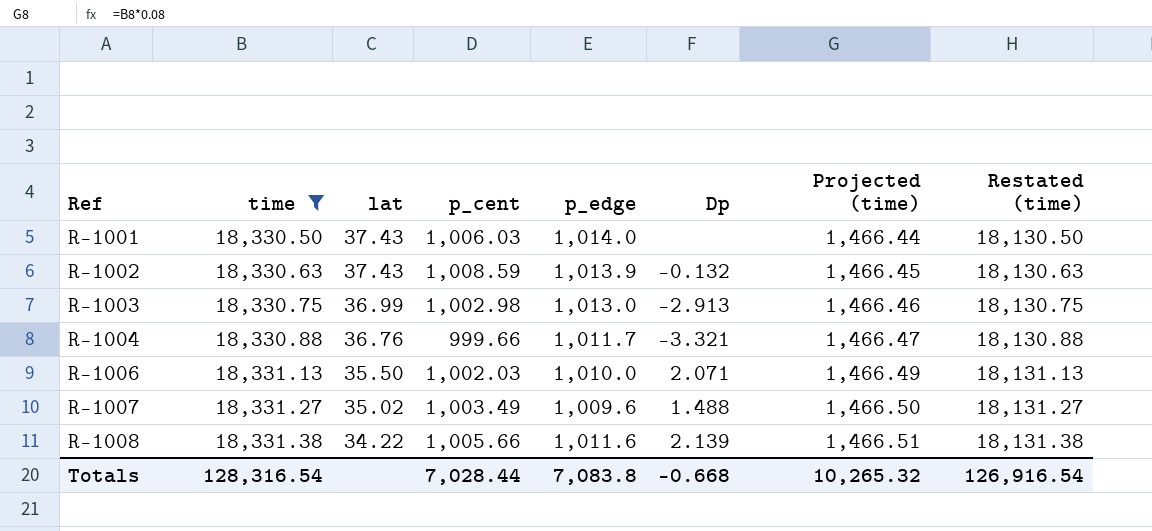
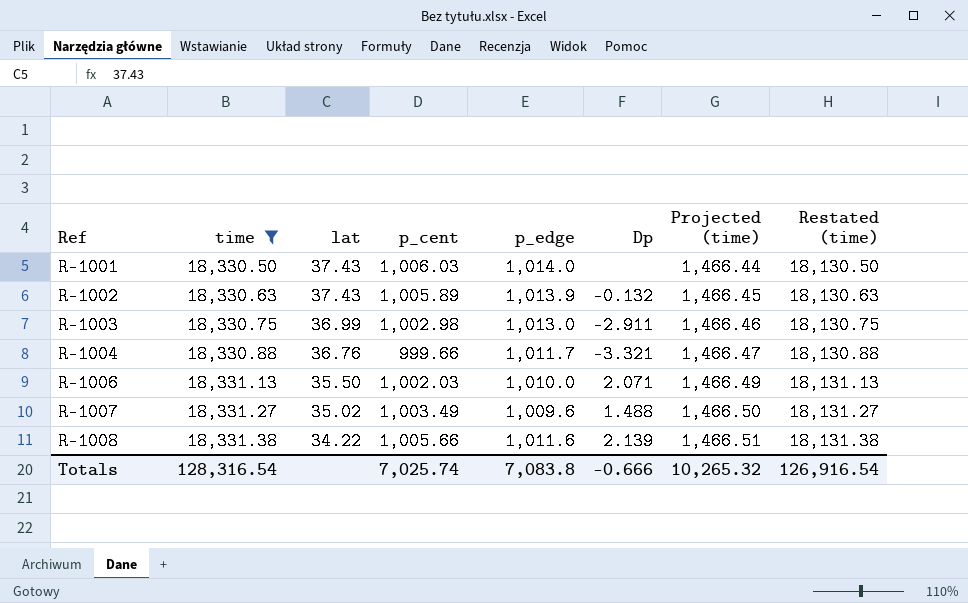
R-1002 | p_cent: 1,008.59 -> 1,005.89
R-1003 | Dp: -2.913 -> -2.911
Totals | p_cent: 7,028.44 -> 7,025.74
Totals | Dp: -0.668 -> -0.666

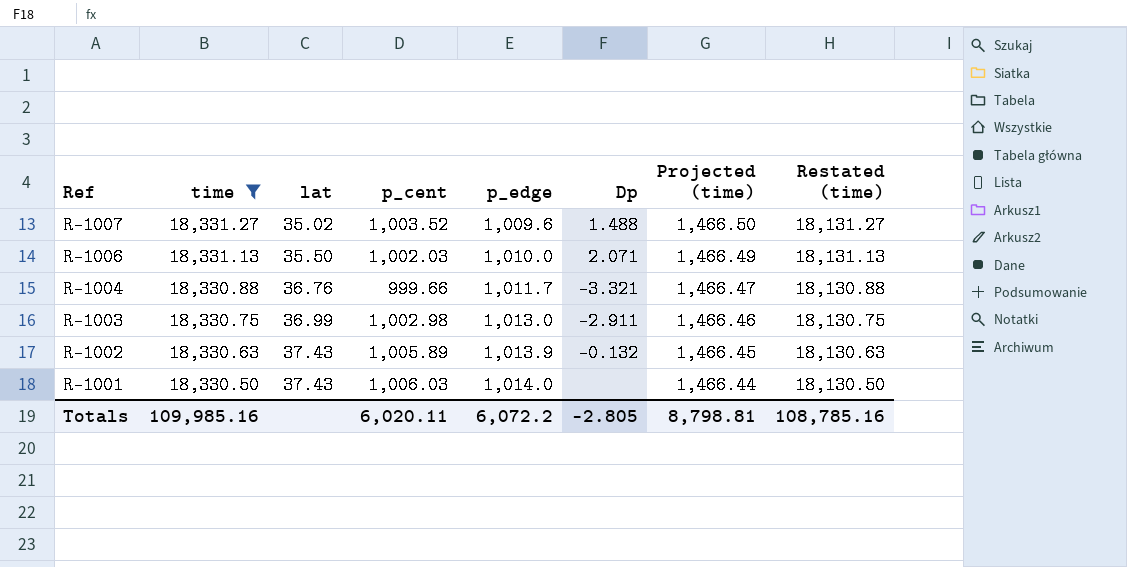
row order: Ref ascending -> Ref descending
row R-1008: 18,331.38 | 34.22 | 1,005.66 | 1,011.6 | 2.139 | 1,466.51 | 18,131.38 -> none
R-1007 | p_cent: 1,003.49 -> 1,003.52
Totals | time: 128,316.54 -> 109,985.16
Totals | p_cent: 7,025.74 -> 6,020.11
Totals | p_edge: 7,083.8 -> 6,072.2
Totals | Dp: -0.666 -> -2.805
Totals | Projected (time): 10,265.32 -> 8,798.81
Totals | Restated (time): 126,916.54 -> 108,785.16

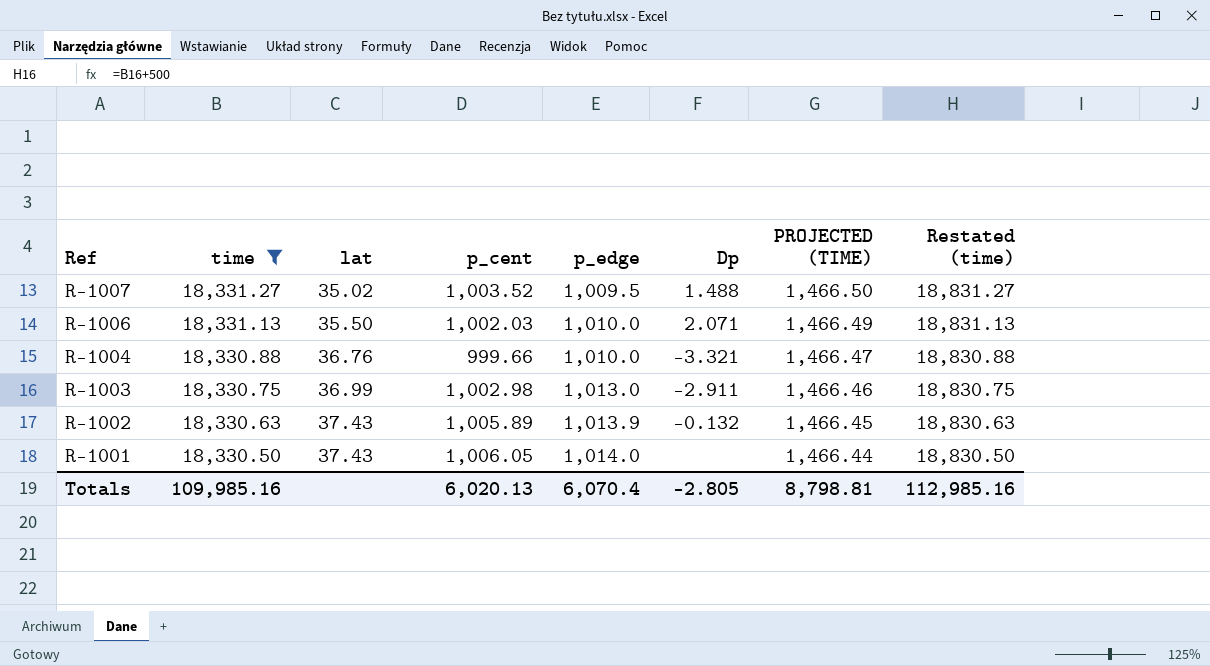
column name: Projected (time) -> PROJECTED (TIME)
column Restated (time) | formula: [time] - 200 -> [time] + 500
R-1007 | p_edge: 1,009.6 -> 1,009.5
R-1004 | p_edge: 1,011.7 -> 1,010.0
R-1001 | p_cent: 1,006.03 -> 1,006.05
Totals | p_cent: 6,020.11 -> 6,020.13
Totals | p_edge: 6,072.2 -> 6,070.4
Totals | Restated (time): 108,785.16 -> 112,985.16

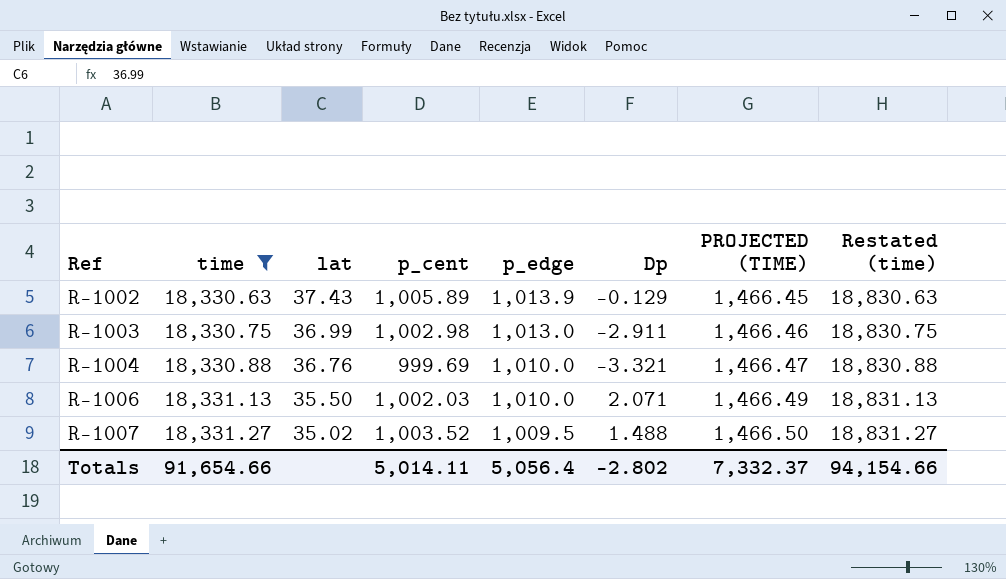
row order: Ref descending -> Ref ascending
row R-1001: 18,330.50 | 37.43 | 1,006.05 | 1,014.0 | none | 1,466.44 | 18,830.50 -> none
R-1002 | Dp: -0.132 -> -0.129
R-1004 | p_cent: 999.66 -> 999.69
Totals | time: 109,985.16 -> 91,654.66
Totals | p_cent: 6,020.13 -> 5,014.11
Totals | p_edge: 6,070.4 -> 5,056.4
Totals | Dp: -2.805 -> -2.802
Totals | PROJECTED (TIME): 8,798.81 -> 7,332.37
Totals | Restated (time): 112,985.16 -> 94,154.66

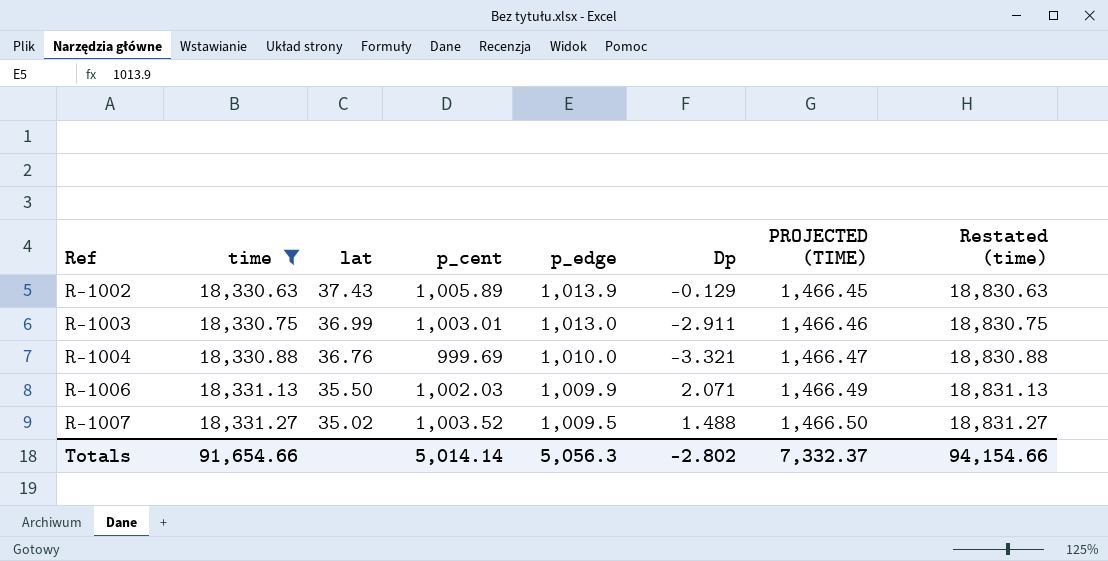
R-1003 | p_cent: 1,002.98 -> 1,003.01
R-1006 | p_edge: 1,010.0 -> 1,009.9
Totals | p_cent: 5,014.11 -> 5,014.14
Totals | p_edge: 5,056.4 -> 5,056.3

